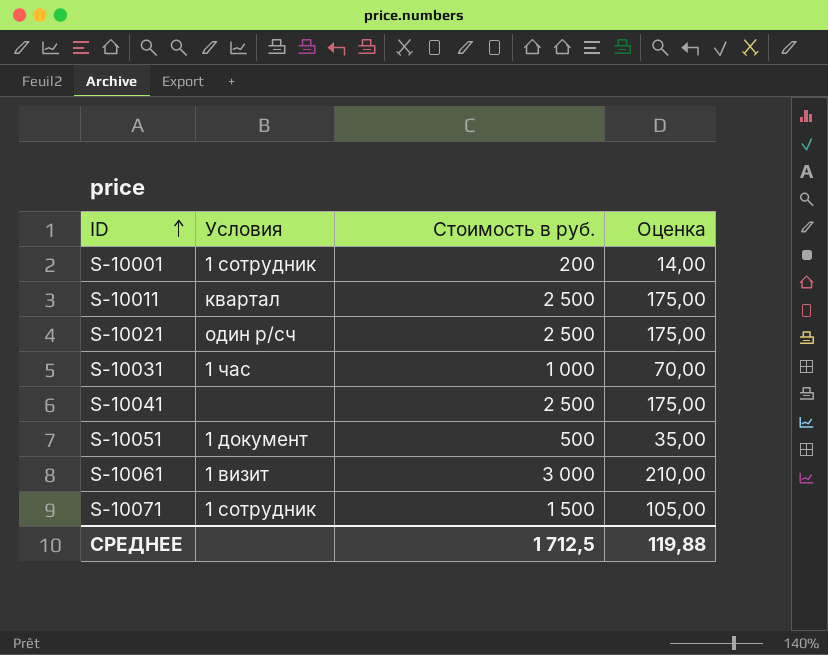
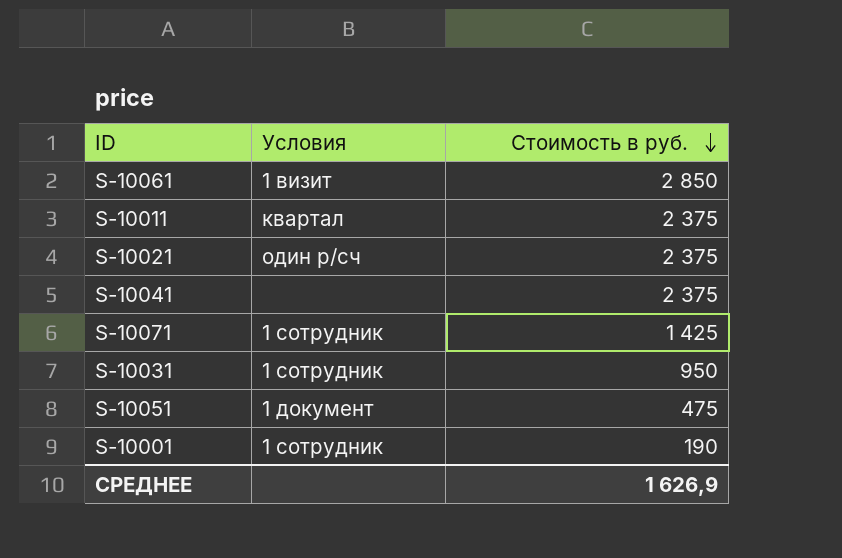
row order: ID ascending -> Стоимость в руб. descending
column Оценка | formula: [Стоимость в руб.] * 0,07 -> none
S-10061 | Стоимость в руб.: 3 000 -> 2 850
S-10011 | Стоимость в руб.: 2 500 -> 2 375
S-10021 | Стоимость в руб.: 2 500 -> 2 375
S-10041 | Стоимость в руб.: 2 500 -> 2 375
S-10071 | Стоимость в руб.: 1 500 -> 1 425
S-10031 | Условия: 1 час -> 1 сотрудник
S-10031 | Стоимость в руб.: 1 000 -> 950
S-10051 | Стоимость в руб.: 500 -> 475
S-10001 | Стоимость в руб.: 200 -> 190
СРЕДНЕЕ | Стоимость в руб.: 1 712,5 -> 1 626,9

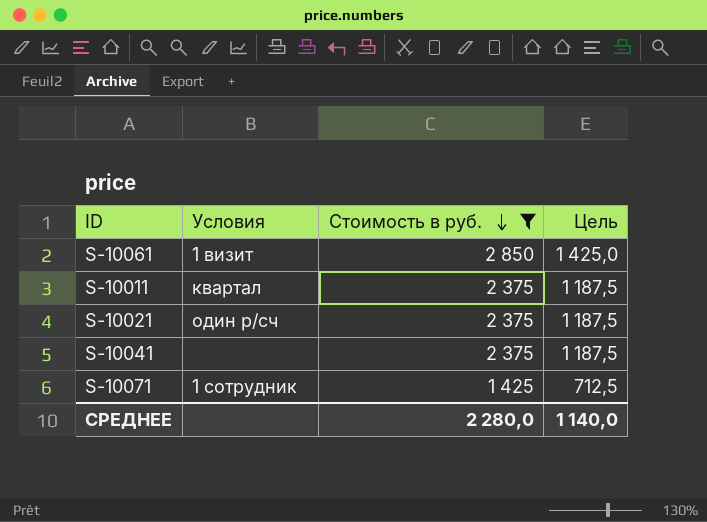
filter: none -> Стоимость в руб. >= 1 425
column Цель | formula: none -> [Стоимость в руб.] * 0,5
СРЕДНЕЕ | Стоимость в руб.: 1 626,9 -> 2 280,0

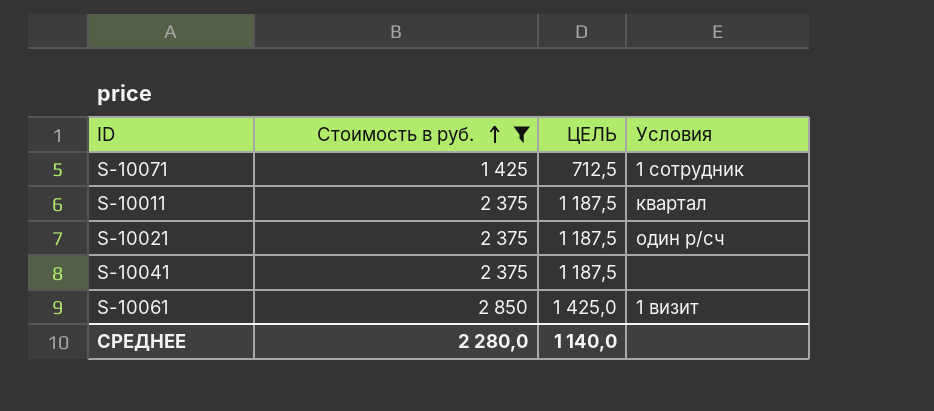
row order: Стоимость в руб. descending -> Стоимость в руб. ascending
column name: Цель -> ЦЕЛЬ
column Условия | position: 2 -> 4

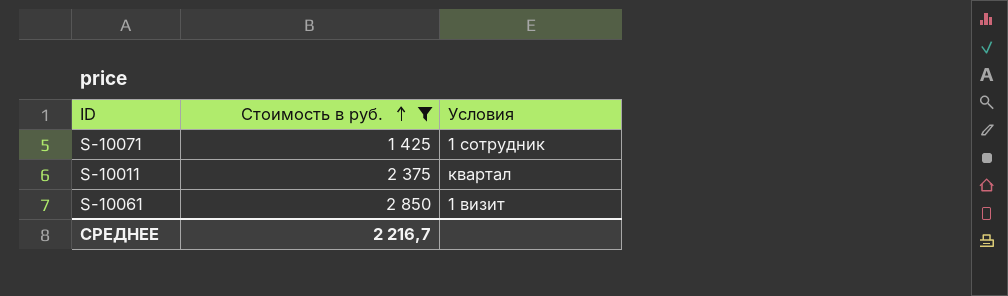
column ЦЕЛЬ | formula: [Стоимость в руб.] * 0,5 -> none
row S-10021: 2 375 | 1 187,5 | один р/сч -> none
row S-10041: 2 375 | 1 187,5 | none -> none
СРЕДНЕЕ | Стоимость в руб.: 2 280,0 -> 2 216,7

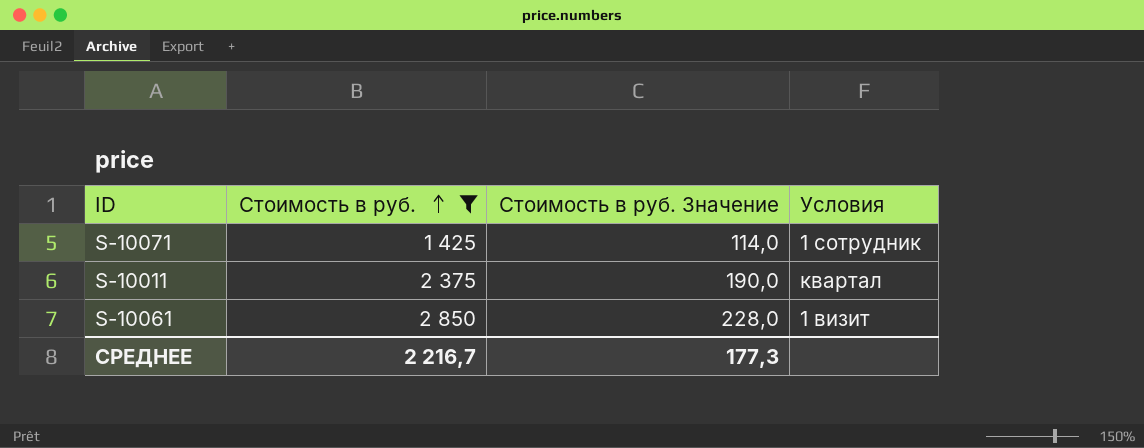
column Стоимость в руб. Значение | formula: none -> [Стоимость в руб.] * 0,08

